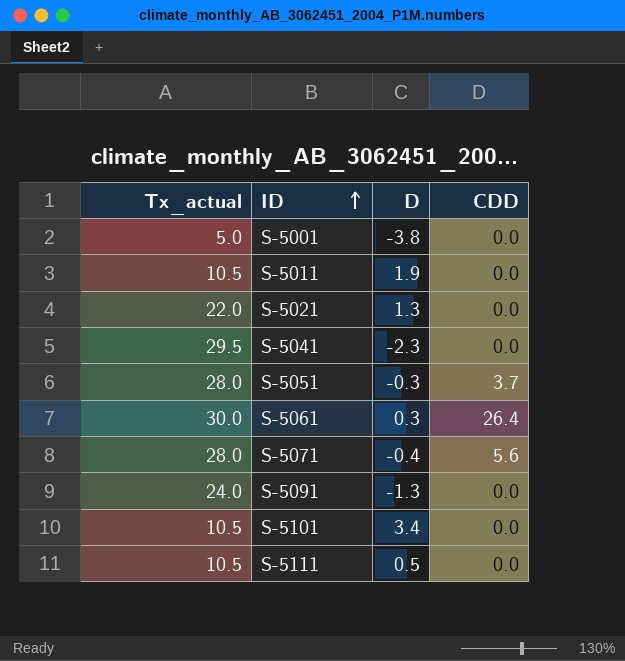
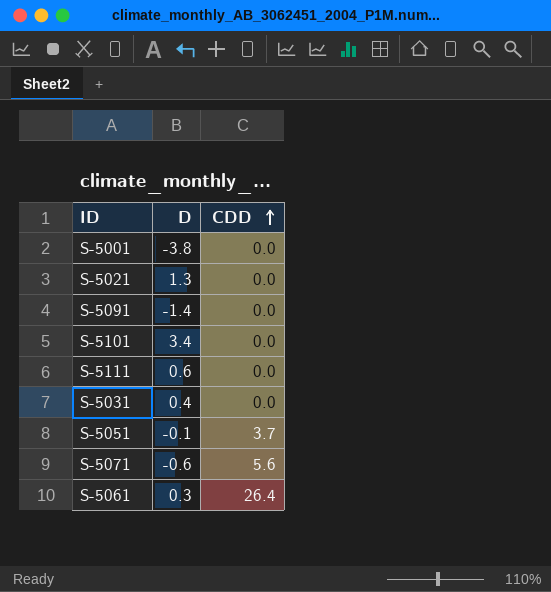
row order: ID ascending -> CDD ascending
column Tx_actual | position: 1 -> none
row S-5011: 10.5 | 1.9 | 0.0 -> none
row S-5041: 29.5 | -2.3 | 0.0 -> none
S-5091 | D: -1.3 -> -1.4
S-5111 | D: 0.5 -> 0.6
row S-5031: none -> 0.4 | 0.0
S-5051 | D: -0.3 -> -0.1
S-5071 | D: -0.4 -> -0.6

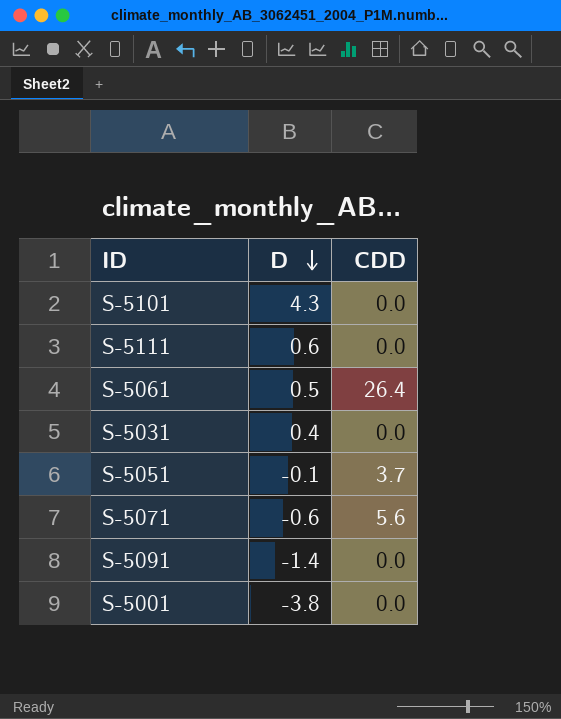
row order: CDD ascending -> D descending
row S-5021: 1.3 | 0.0 -> none
S-5101 | D: 3.4 -> 4.3
S-5061 | D: 0.3 -> 0.5

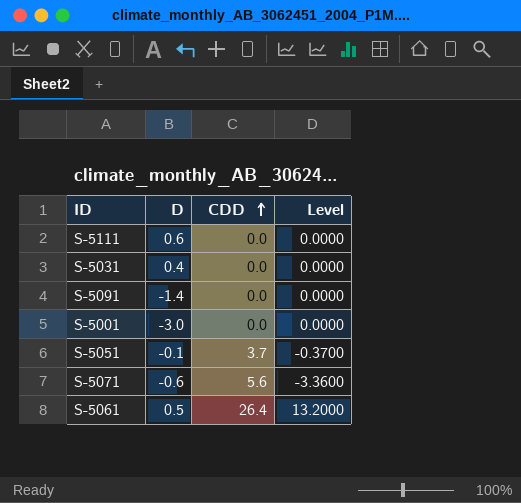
row order: D descending -> CDD ascending
column Level | formula: none -> [D] * [CDD]
row S-5101: 4.3 | 0.0 -> none
S-5001 | D: -3.8 -> -3.0

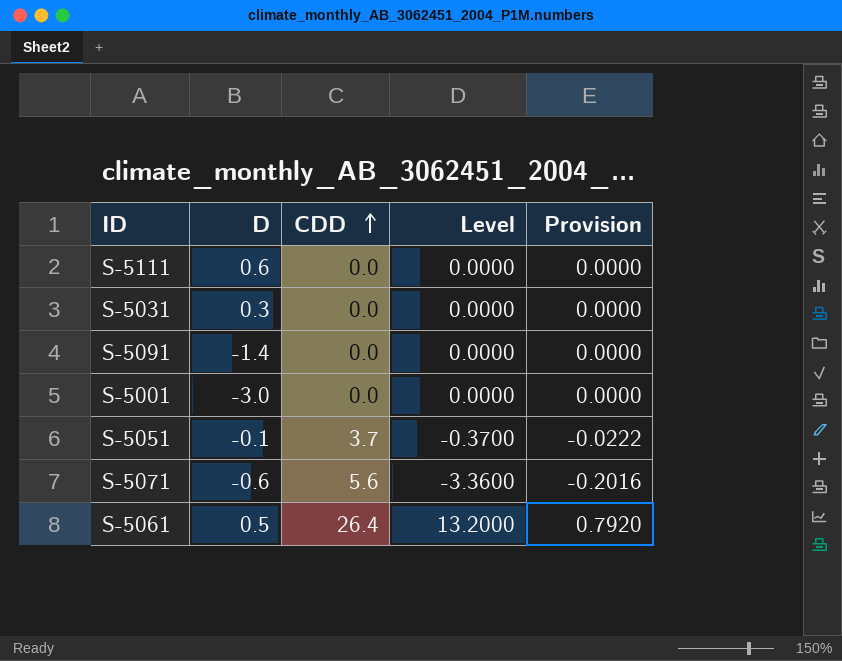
column Provision | formula: none -> [Level] * 0.06
S-5031 | D: 0.4 -> 0.3

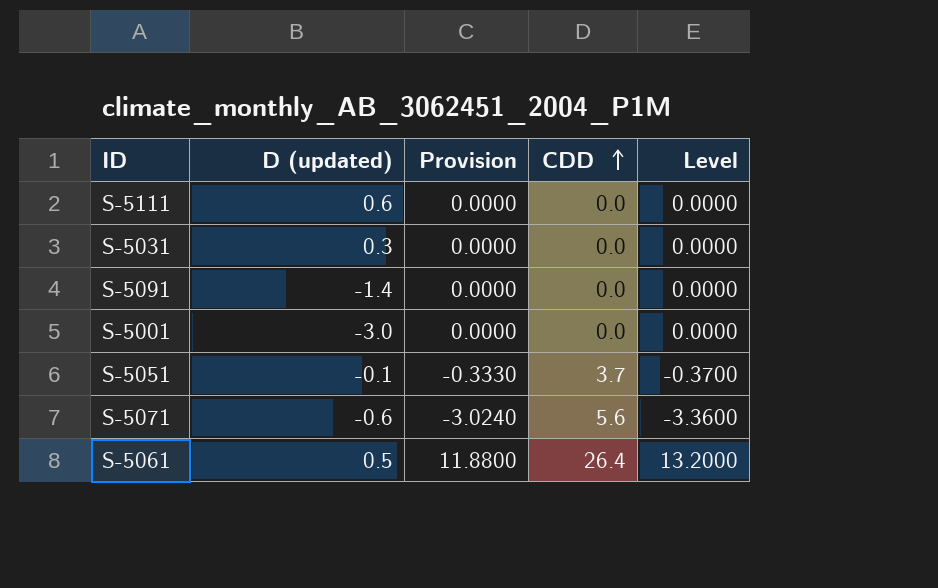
column name: D -> D (updated)
column Provision | formula: [Level] * 0.06 -> [Level] * 0.9
column Provision | position: 5 -> 3

